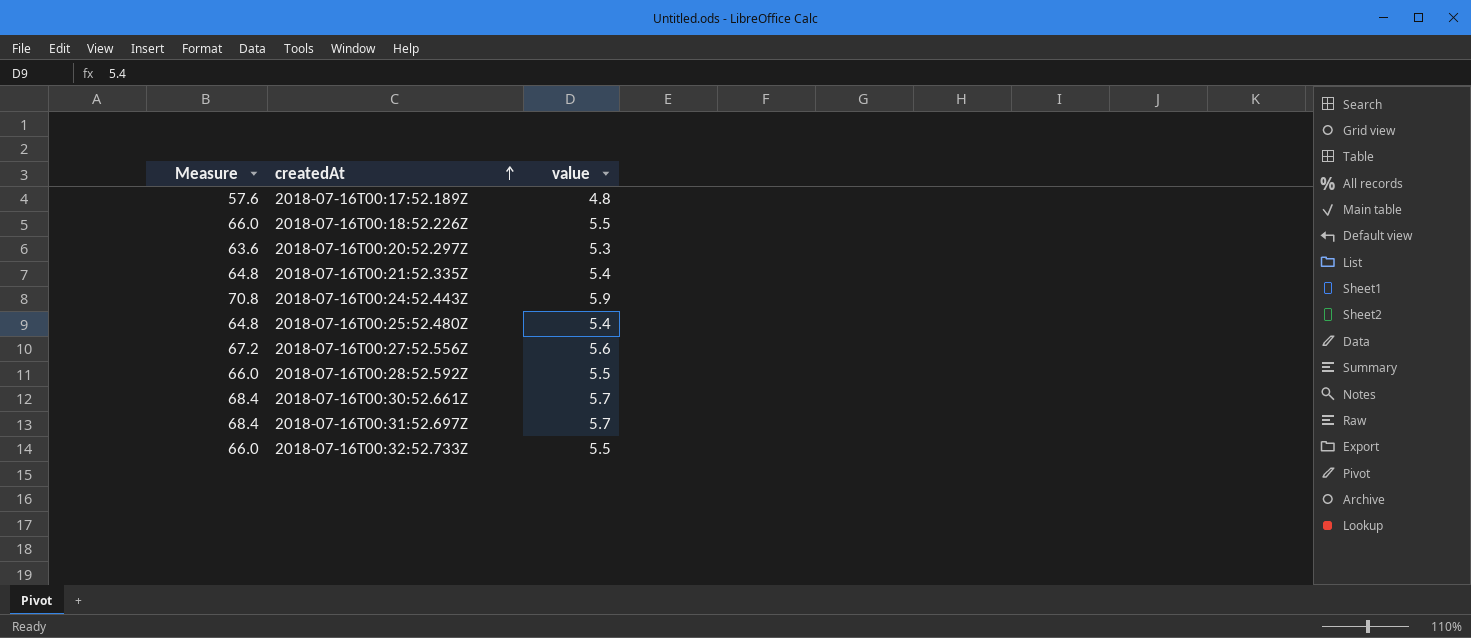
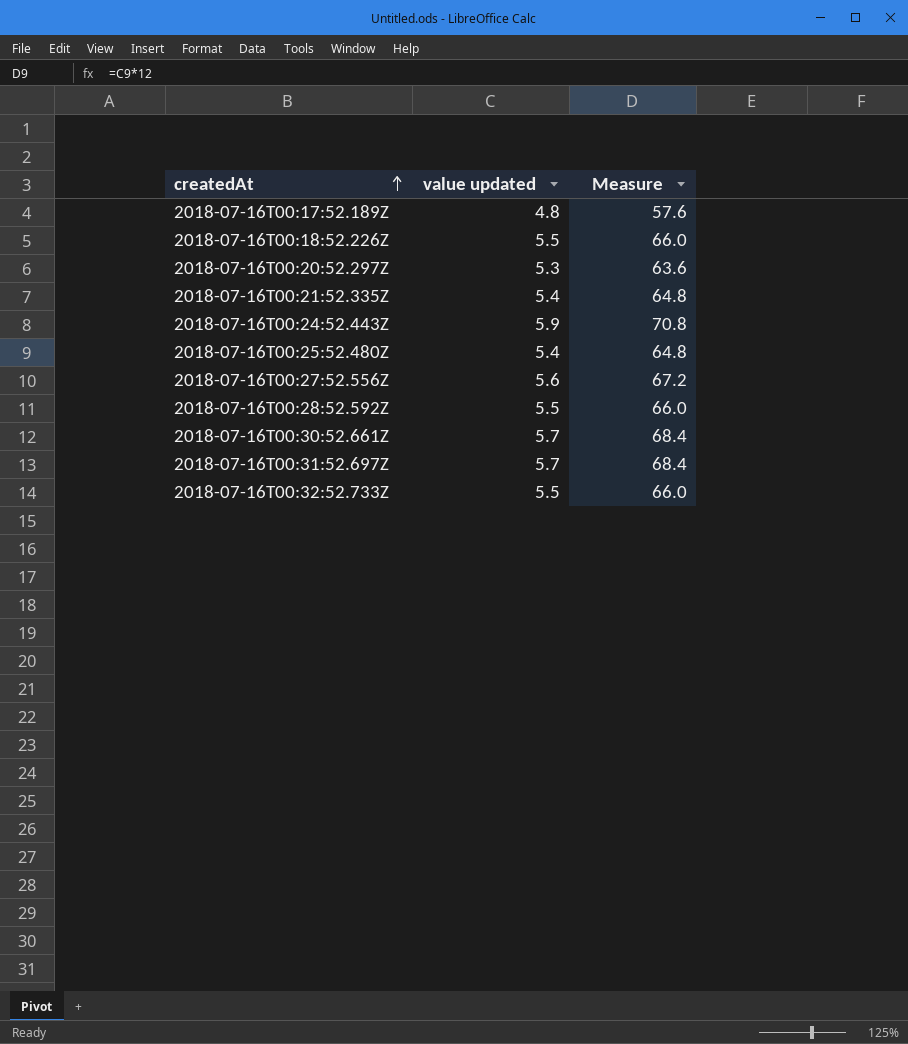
column name: value -> value updated
column Measure | position: 1 -> 3

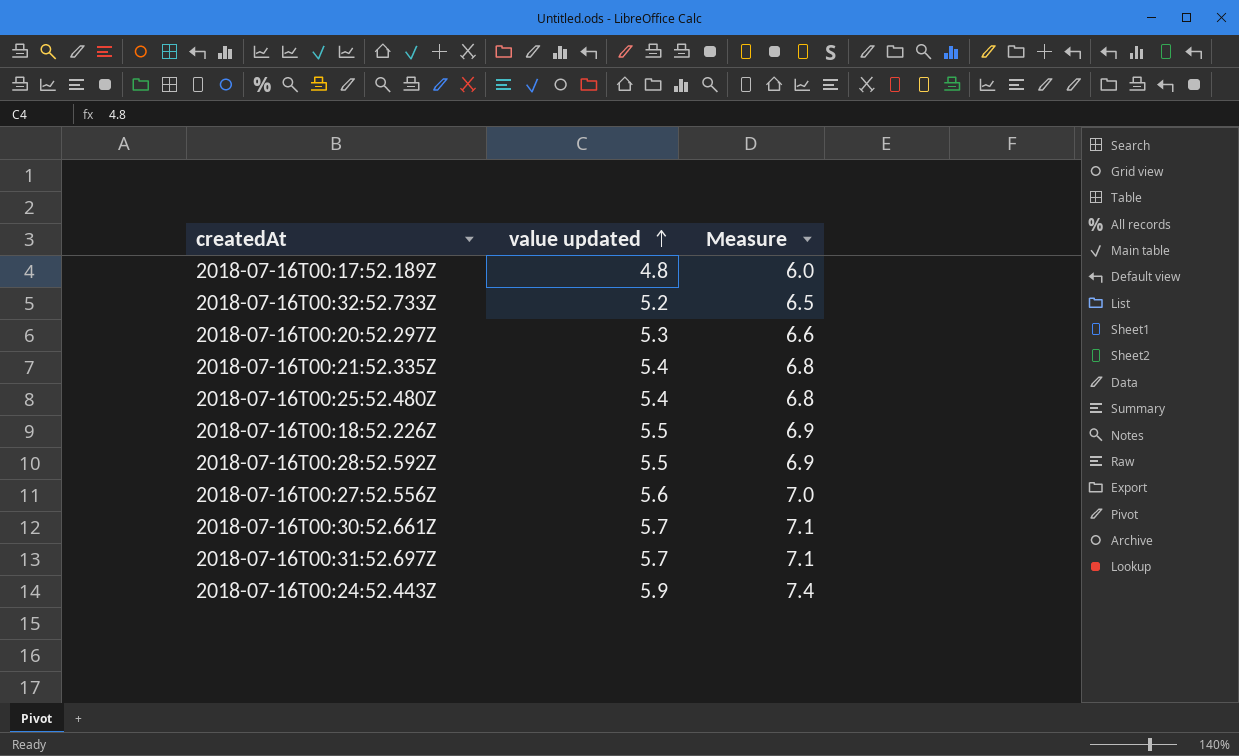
row order: createdAt ascending -> value updated ascending
column Measure | formula: [value updated] * 12 -> [value updated] * 1.25
2018-07-16T00:32:52.733Z | value updated: 5.5 -> 5.2

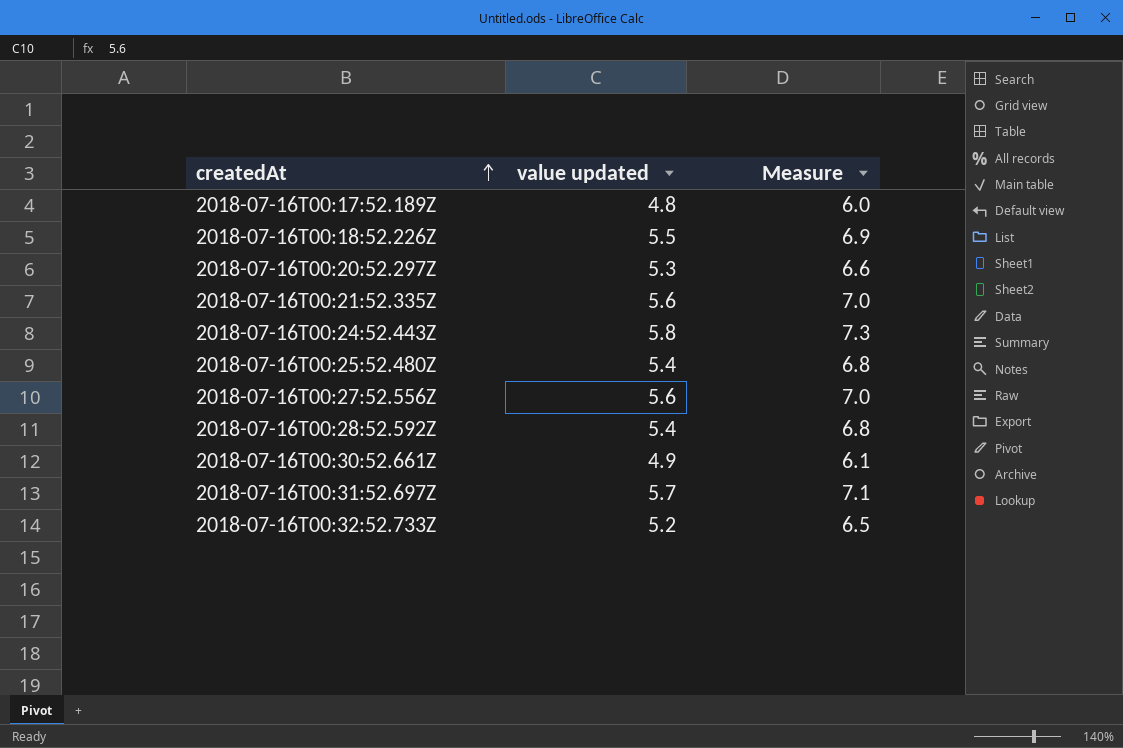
row order: value updated ascending -> createdAt ascending
2018-07-16T00:21:52.335Z | value updated: 5.4 -> 5.6
2018-07-16T00:21:52.335Z | Measure: 6.8 -> 7.0
2018-07-16T00:24:52.443Z | value updated: 5.9 -> 5.8
2018-07-16T00:24:52.443Z | Measure: 7.4 -> 7.3
2018-07-16T00:28:52.592Z | value updated: 5.5 -> 5.4
2018-07-16T00:28:52.592Z | Measure: 6.9 -> 6.8
2018-07-16T00:30:52.661Z | value updated: 5.7 -> 4.9
2018-07-16T00:30:52.661Z | Measure: 7.1 -> 6.1

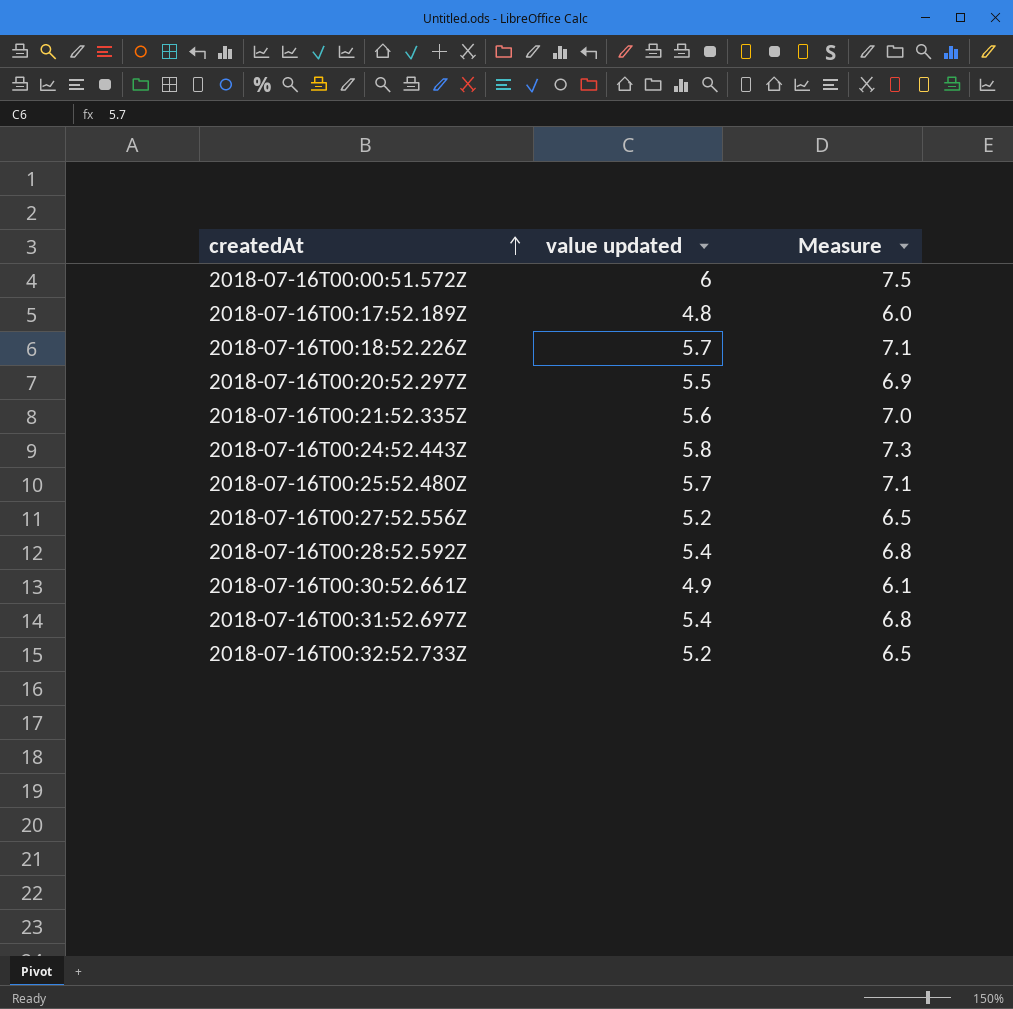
row 2018-07-16T00:00:51.572Z: none -> 6 | 7.5
2018-07-16T00:18:52.226Z | value updated: 5.5 -> 5.7
2018-07-16T00:18:52.226Z | Measure: 6.9 -> 7.1
2018-07-16T00:20:52.297Z | value updated: 5.3 -> 5.5
2018-07-16T00:20:52.297Z | Measure: 6.6 -> 6.9
2018-07-16T00:25:52.480Z | value updated: 5.4 -> 5.7
2018-07-16T00:25:52.480Z | Measure: 6.8 -> 7.1
2018-07-16T00:27:52.556Z | value updated: 5.6 -> 5.2
2018-07-16T00:27:52.556Z | Measure: 7.0 -> 6.5
2018-07-16T00:31:52.697Z | value updated: 5.7 -> 5.4
2018-07-16T00:31:52.697Z | Measure: 7.1 -> 6.8

